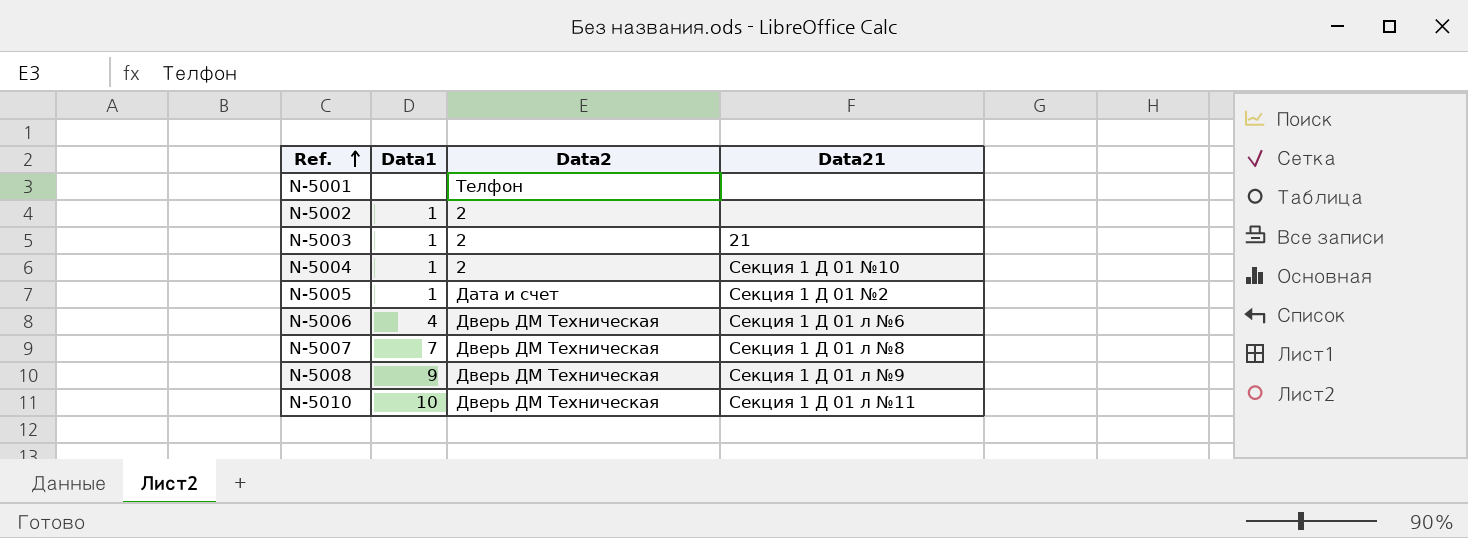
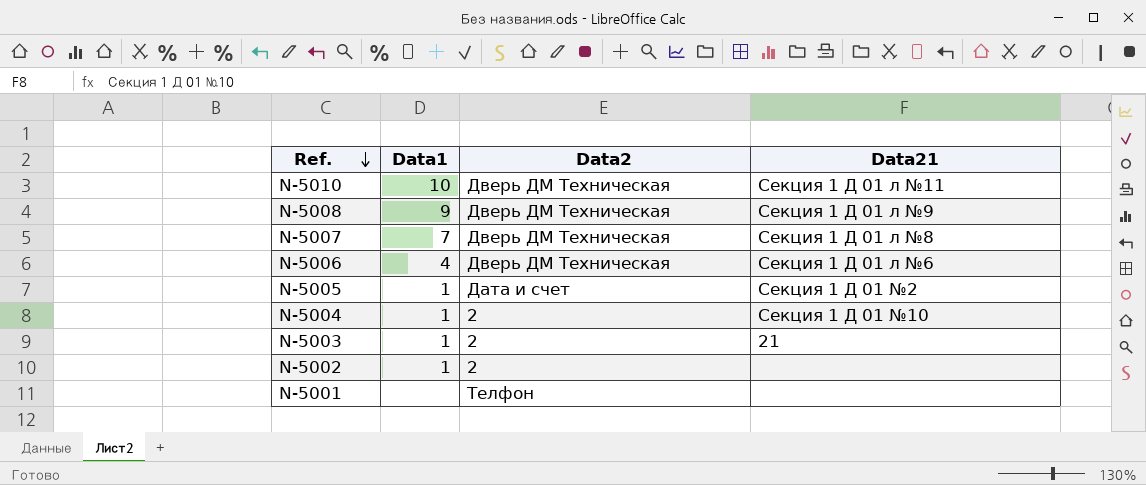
row order: Ref. ascending -> Ref. descending

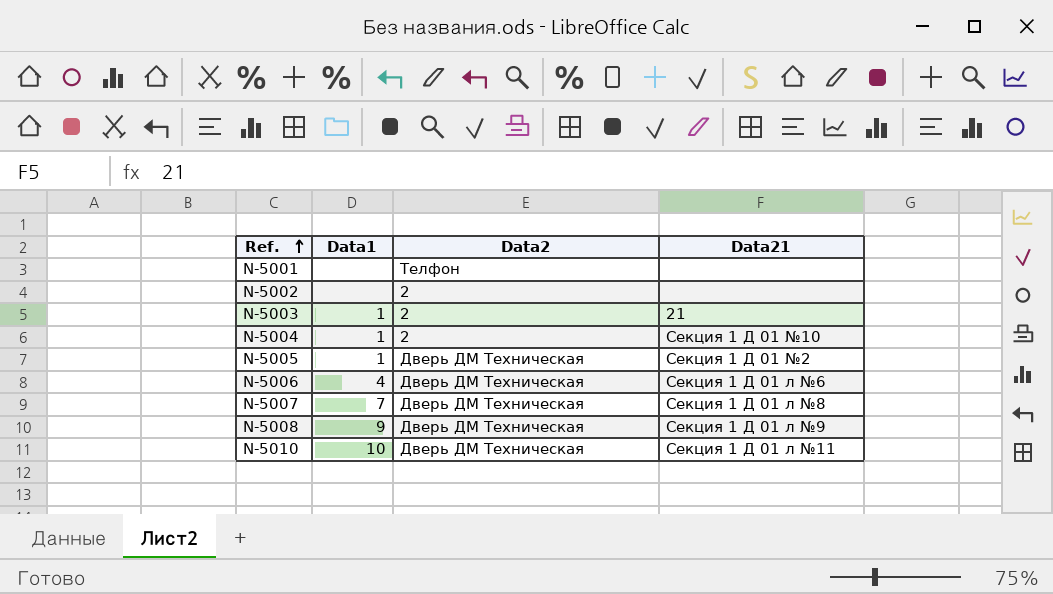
row order: Ref. descending -> Ref. ascending
N-5002 | Data1: 1 -> none
N-5005 | Data2: Дата и счет -> Дверь ДМ Техническая

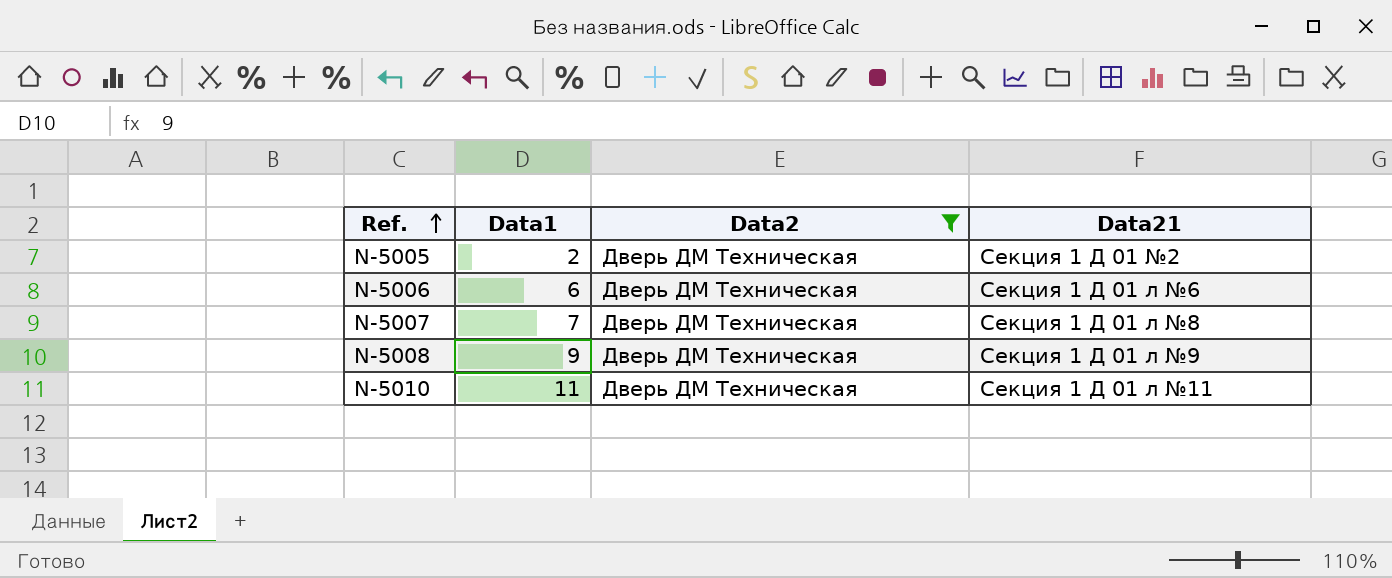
filter: none -> Data2 = Дверь ДМ Техническая
N-5005 | Data1: 1 -> 2
N-5006 | Data1: 4 -> 6
N-5010 | Data1: 10 -> 11

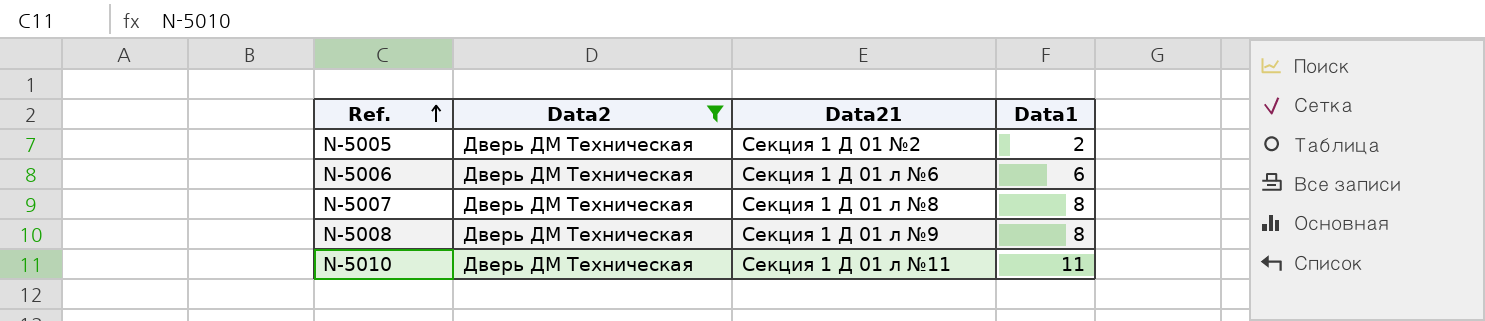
column Data1 | position: 2 -> 4
N-5007 | Data1: 7 -> 8
N-5008 | Data1: 9 -> 8

